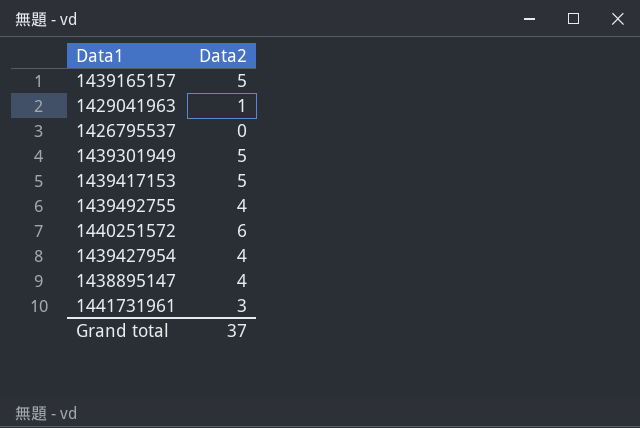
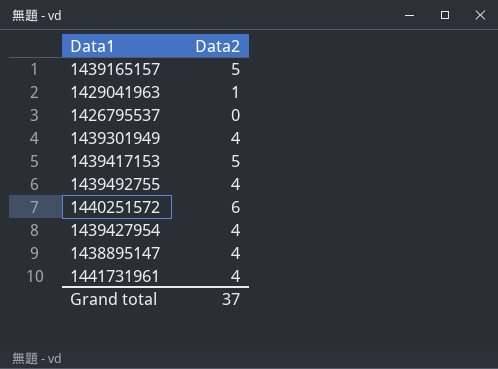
1439301949 | Data2: 5 -> 4
1441731961 | Data2: 3 -> 4

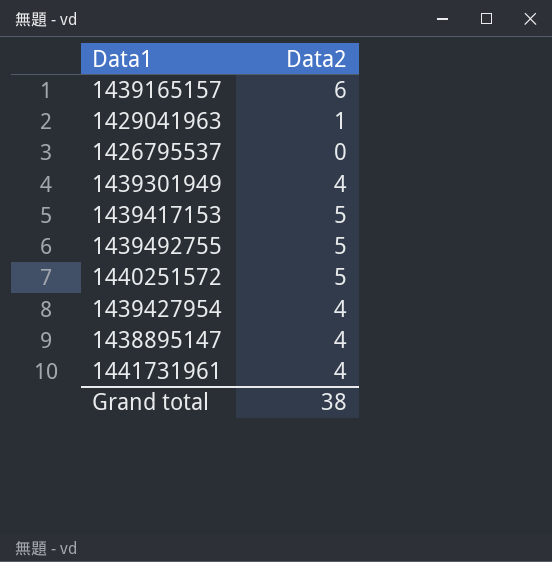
1439165157 | Data2: 5 -> 6
1439492755 | Data2: 4 -> 5
1440251572 | Data2: 6 -> 5
Grand total | Data2: 37 -> 38

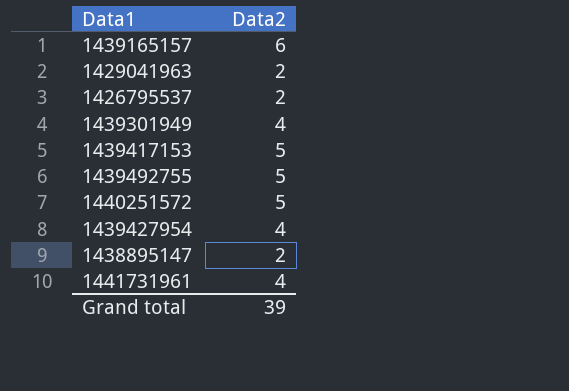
1429041963 | Data2: 1 -> 2
1426795537 | Data2: 0 -> 2
1438895147 | Data2: 4 -> 2
Grand total | Data2: 38 -> 39

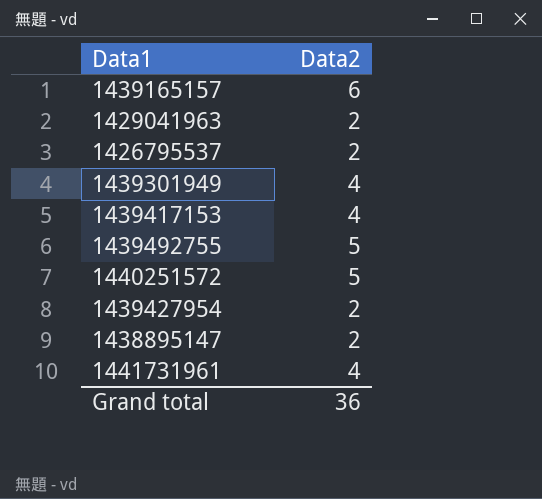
1439417153 | Data2: 5 -> 4
1439427954 | Data2: 4 -> 2
Grand total | Data2: 39 -> 36

